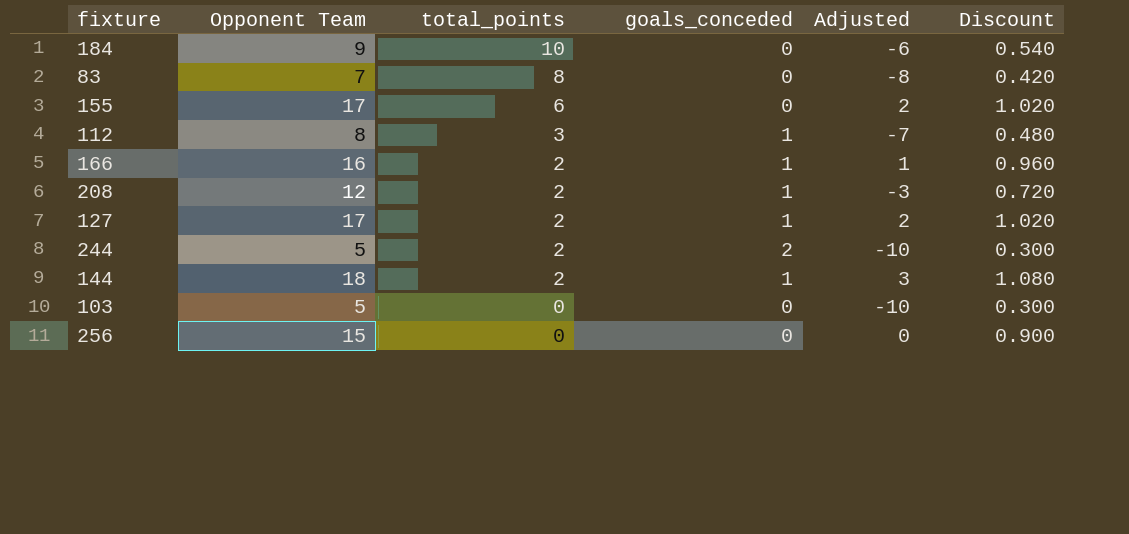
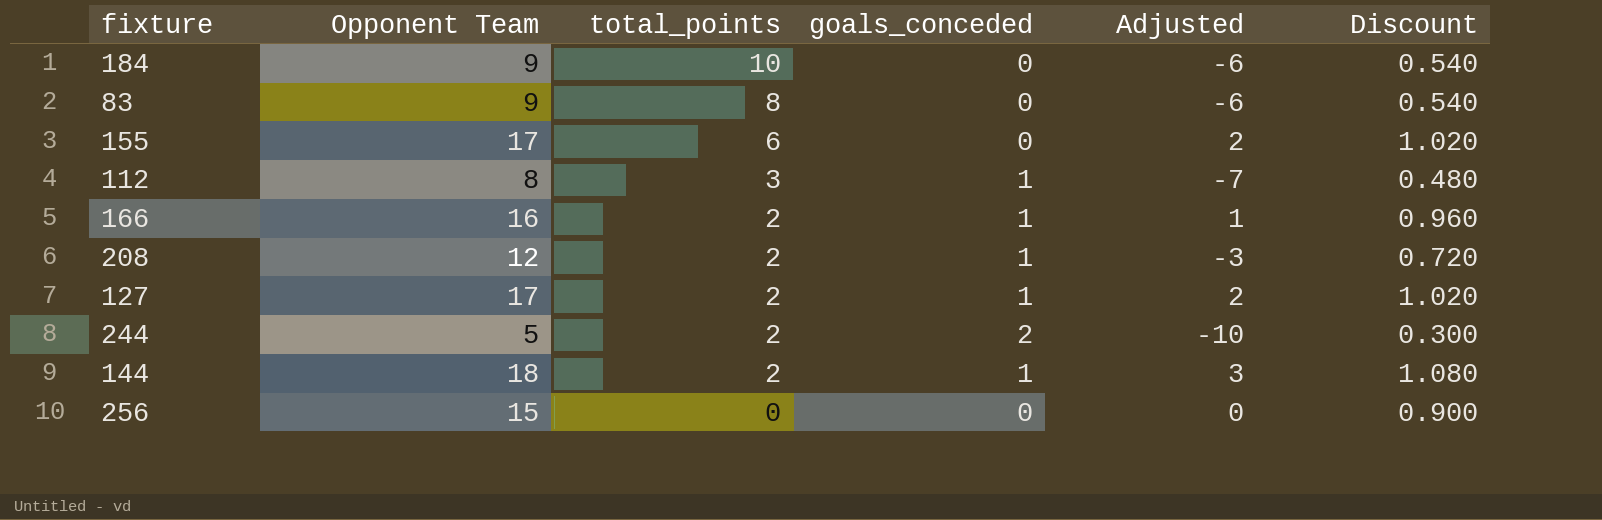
row 103: 5 | 0 | 0 | -10 | 0.300 -> none
83 | Opponent Team: 7 -> 9
83 | Adjusted: -8 -> -6
83 | Discount: 0.420 -> 0.540

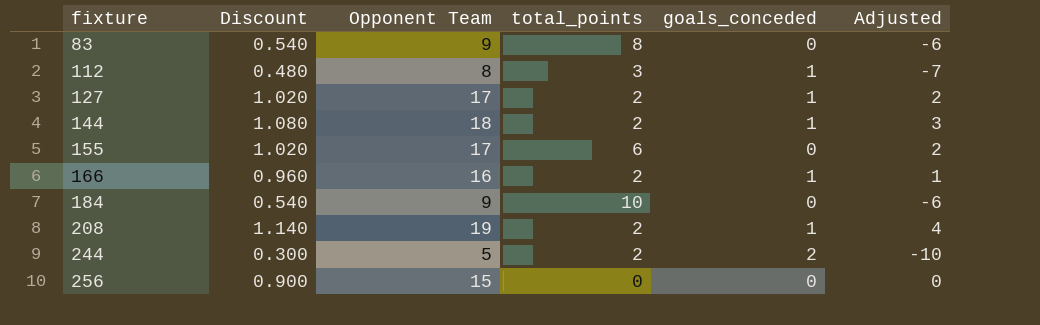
row order: total_points descending -> fixture ascending
column Discount | position: 6 -> 2
208 | Discount: 0.720 -> 1.140
208 | Opponent Team: 12 -> 19
208 | Adjusted: -3 -> 4

